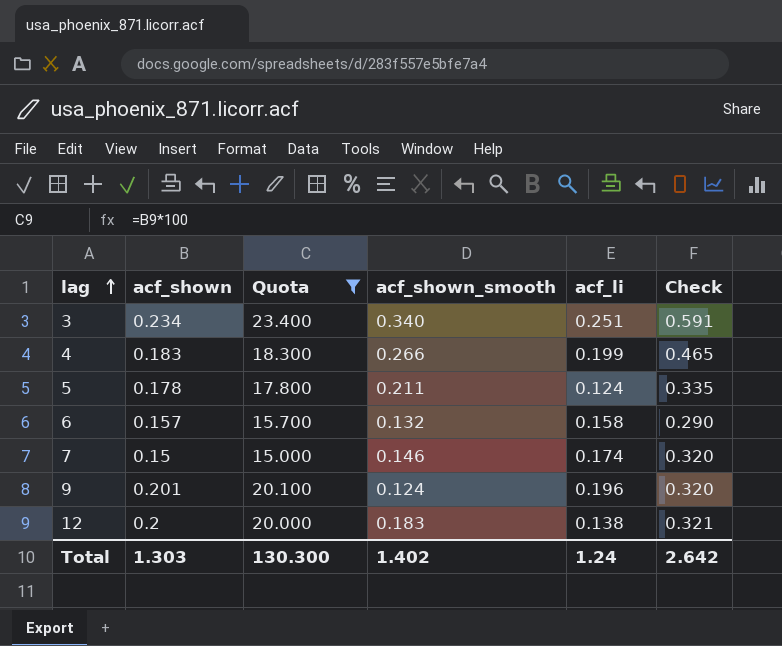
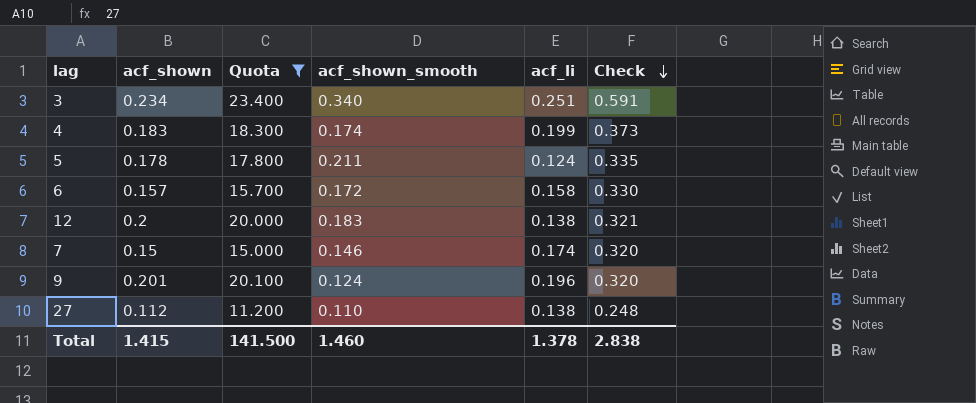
row order: lag ascending -> Check descending
4 | acf_shown_smooth: 0.266 -> 0.174
4 | Check: 0.465 -> 0.373
6 | acf_shown_smooth: 0.132 -> 0.172
6 | Check: 0.290 -> 0.330
row 27: none -> 0.112 | 11.200 | 0.110 | 0.138 | 0.248
Total | acf_shown: 1.303 -> 1.415
Total | Quota: 130.300 -> 141.500
Total | acf_shown_smooth: 1.402 -> 1.460
Total | acf_li: 1.24 -> 1.378
Total | Check: 2.642 -> 2.838

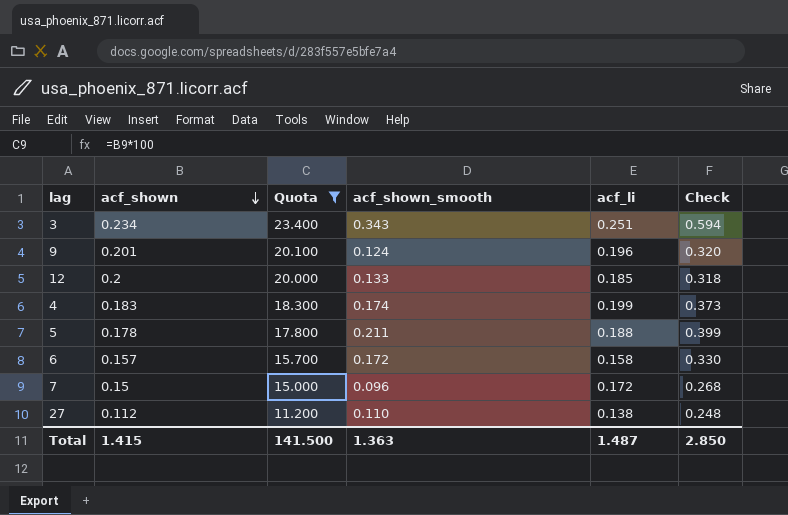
row order: Check descending -> acf_shown descending
3 | acf_shown_smooth: 0.340 -> 0.343
3 | Check: 0.591 -> 0.594
12 | acf_shown_smooth: 0.183 -> 0.133
12 | acf_li: 0.138 -> 0.185
12 | Check: 0.321 -> 0.318
5 | acf_li: 0.124 -> 0.188
5 | Check: 0.335 -> 0.399
7 | acf_shown_smooth: 0.146 -> 0.096
7 | acf_li: 0.174 -> 0.172
7 | Check: 0.320 -> 0.268
Total | acf_shown_smooth: 1.460 -> 1.363
Total | acf_li: 1.378 -> 1.487
Total | Check: 2.838 -> 2.850

